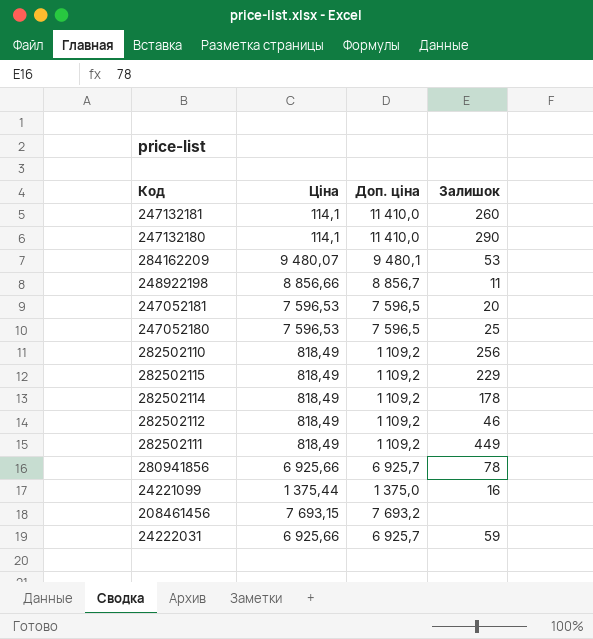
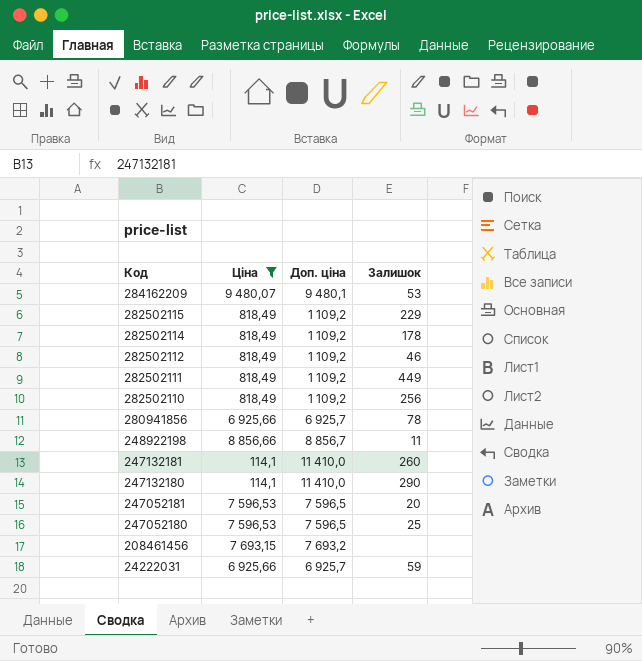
filter: none -> Ціна != 1 375,44
row order: none -> Код descending

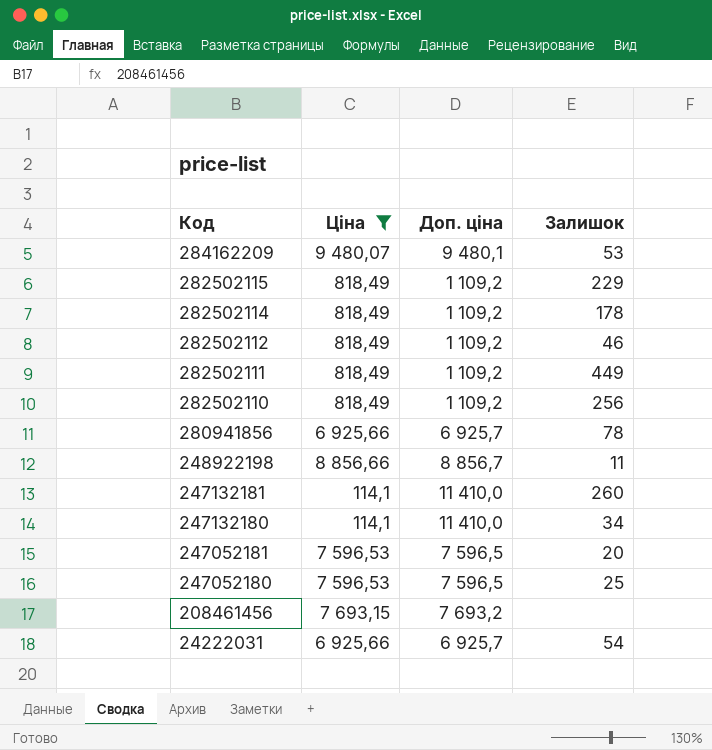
247132180 | Залишок: 290 -> 34
24222031 | Залишок: 59 -> 54

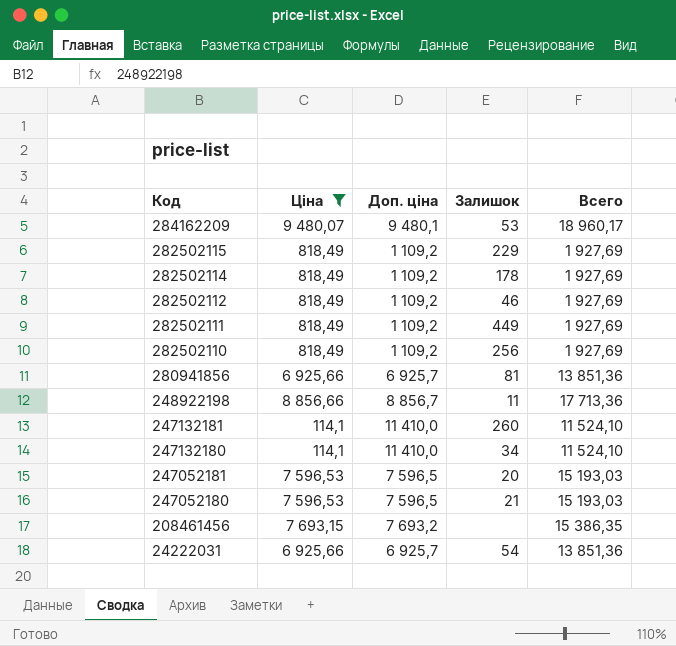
column Всего | formula: none -> [Ціна] + [Доп. ціна]
280941856 | Залишок: 78 -> 81
247052180 | Залишок: 25 -> 21

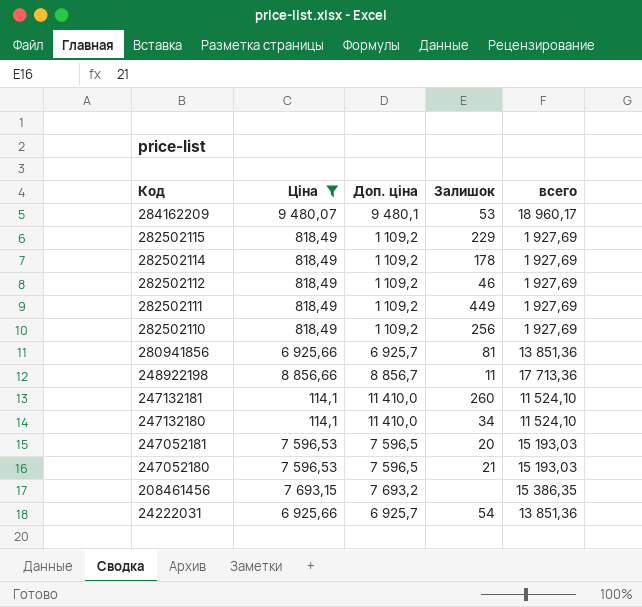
column name: Всего -> всего

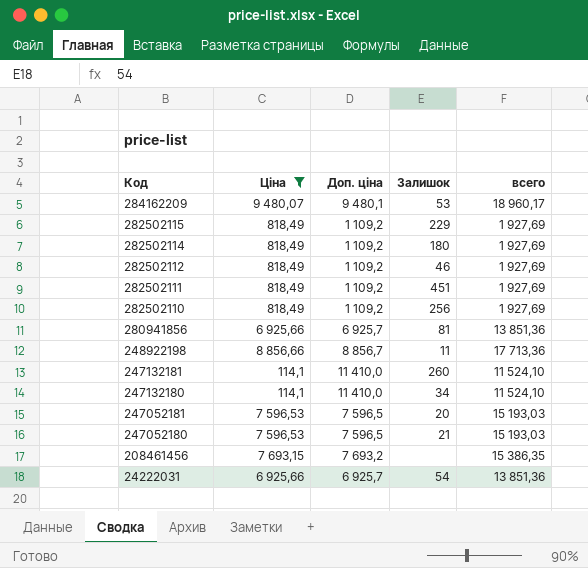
282502114 | Залишок: 178 -> 180
282502111 | Залишок: 449 -> 451

